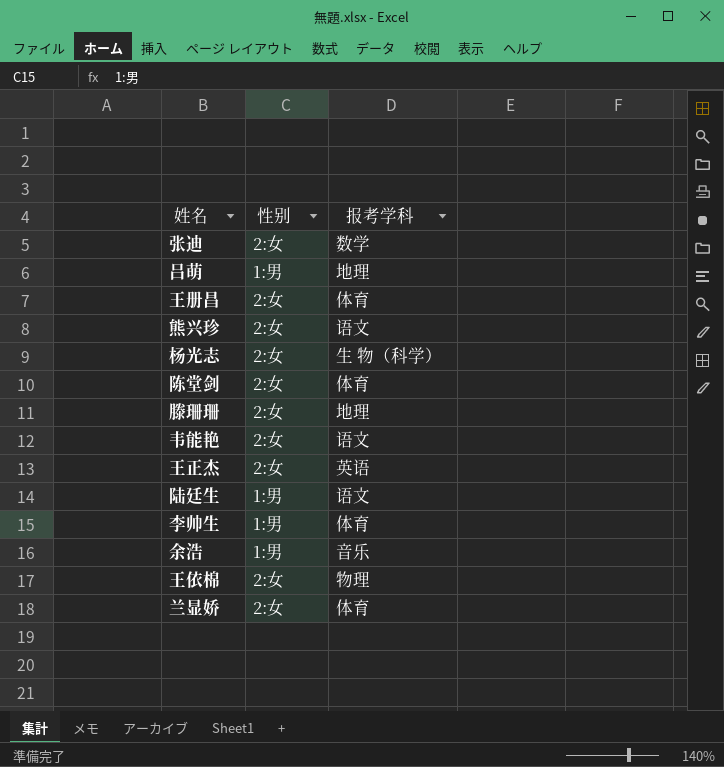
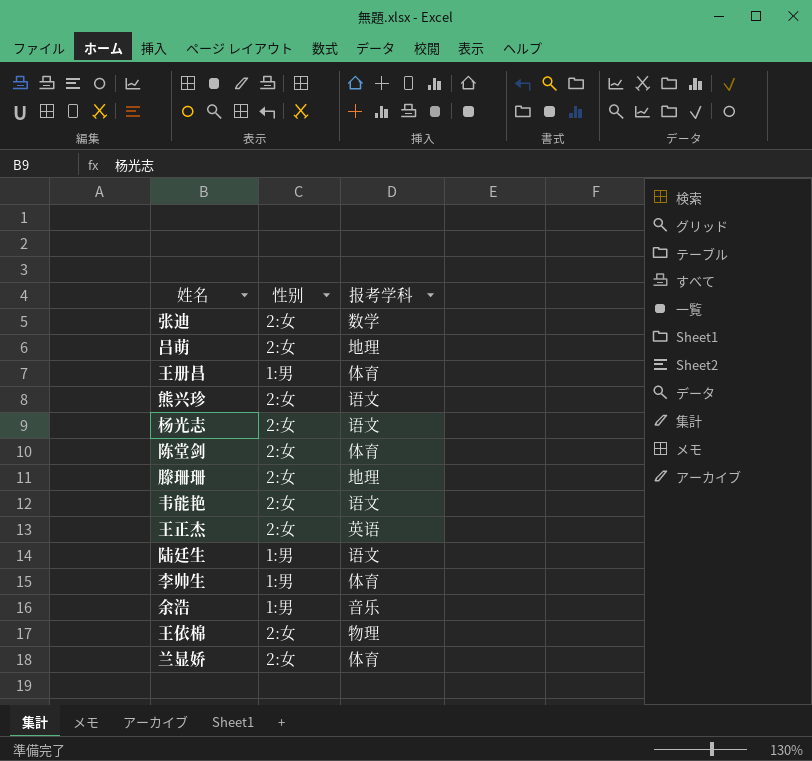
吕萌 | 性别: 1:男 -> 2:女
王册昌 | 性别: 2:女 -> 1:男
杨光志 | 报考学科: 生 物（科学） -> 语文

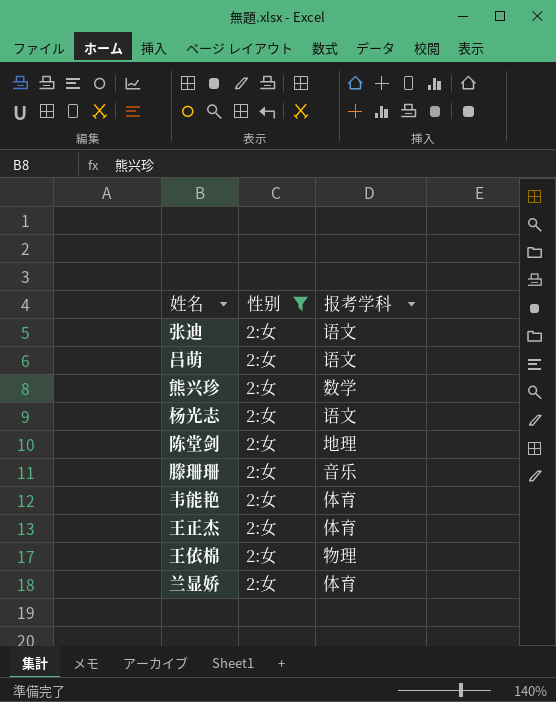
filter: none -> 性别 = 2:女
张迪 | 报考学科: 数学 -> 语文
吕萌 | 报考学科: 地理 -> 语文
熊兴珍 | 报考学科: 语文 -> 数学
陈堂剑 | 报考学科: 体育 -> 地理
滕珊珊 | 报考学科: 地理 -> 音乐
韦能艳 | 报考学科: 语文 -> 体育
王正杰 | 报考学科: 英语 -> 体育

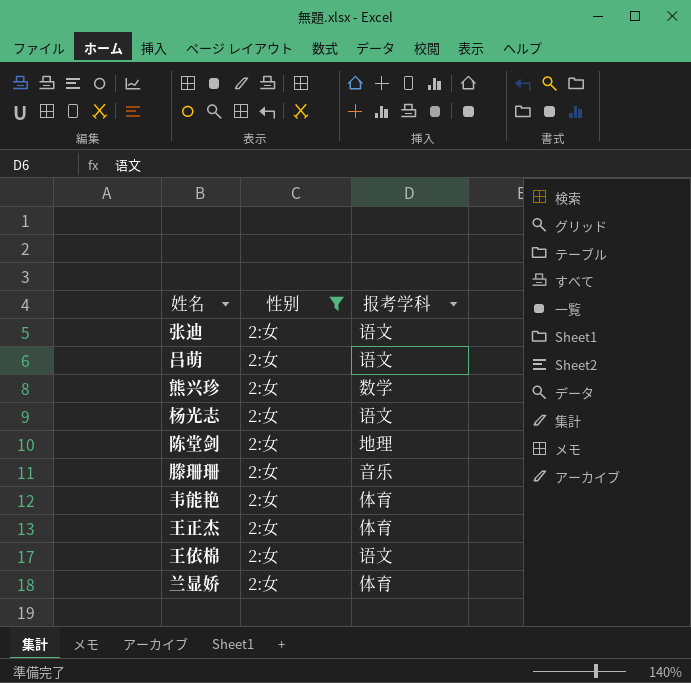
王依棉 | 报考学科: 物理 -> 语文

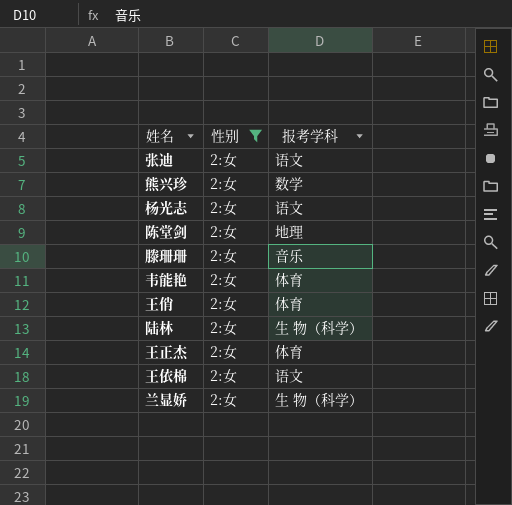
row 吕萌: 2:女 | 语文 -> none
row 王俏: none -> 2:女 | 体育
row 陆林: none -> 2:女 | 生 物（科学）
兰显娇 | 报考学科: 体育 -> 生 物（科学）

